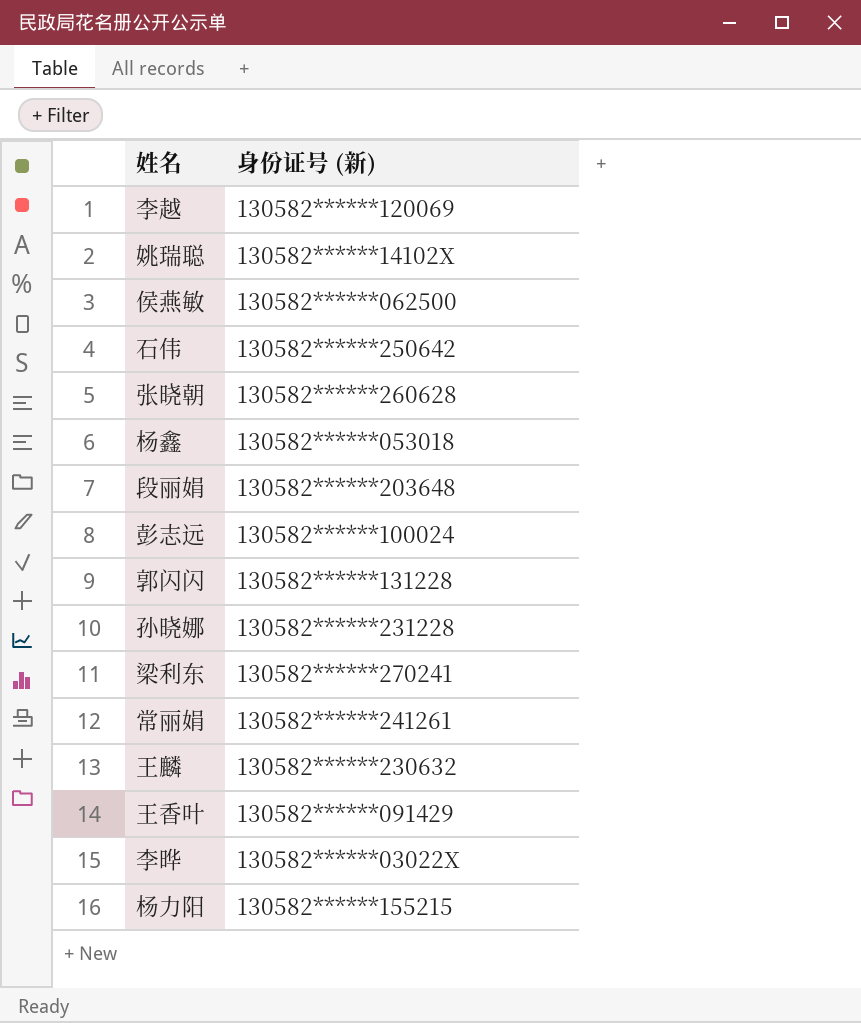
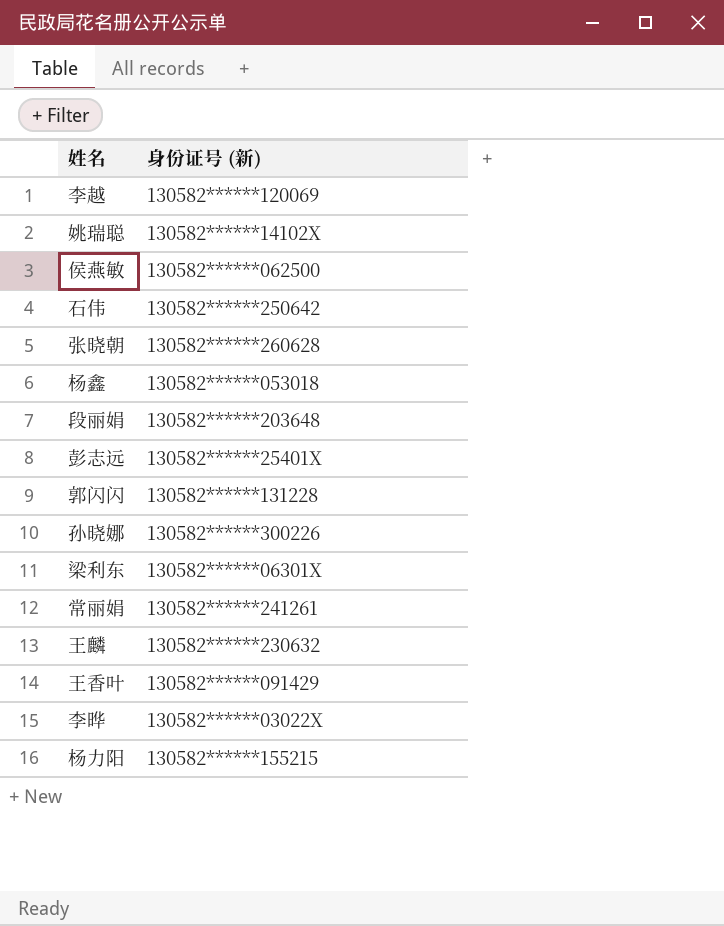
彭志远 | 身份证号 (新): 130582******100024 -> 130582******25401X
孙晓娜 | 身份证号 (新): 130582******231228 -> 130582******300226
梁利东 | 身份证号 (新): 130582******270241 -> 130582******06301X

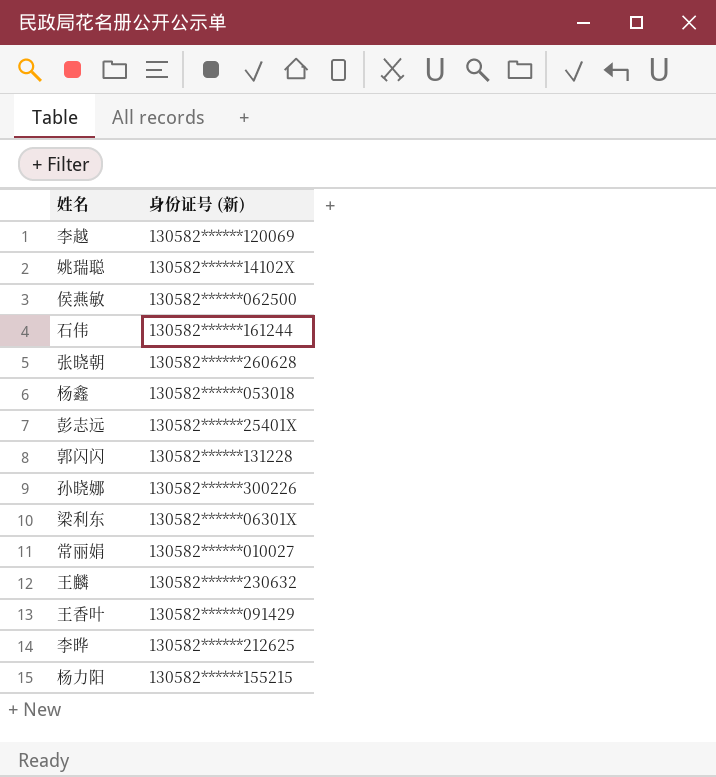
row 段丽娟: 130582******203648 -> none
石伟 | 身份证号 (新): 130582******250642 -> 130582******161244
常丽娟 | 身份证号 (新): 130582******241261 -> 130582******010027
李晔 | 身份证号 (新): 130582******03022X -> 130582******212625

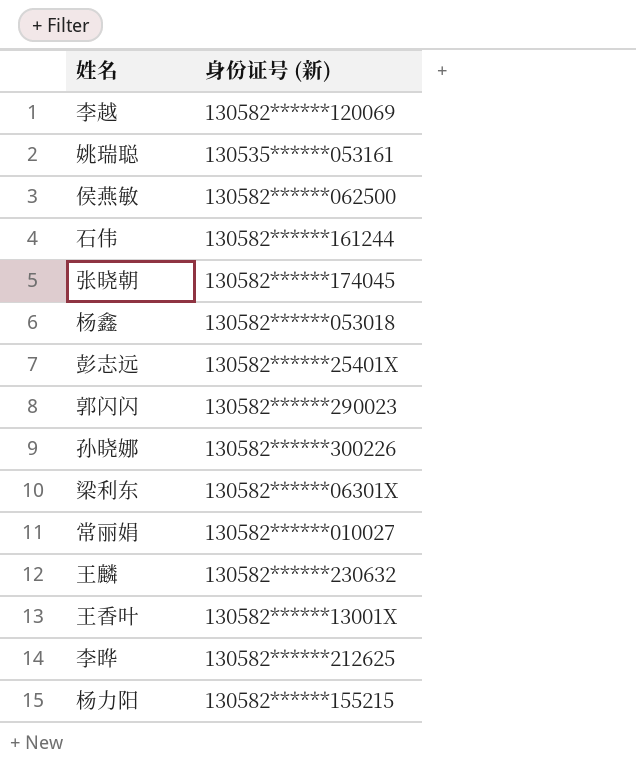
姚瑞聪 | 身份证号 (新): 130582******14102X -> 130535******053161
张晓朝 | 身份证号 (新): 130582******260628 -> 130582******174045
郭闪闪 | 身份证号 (新): 130582******131228 -> 130582******290023
王香叶 | 身份证号 (新): 130582******091429 -> 130582******13001X

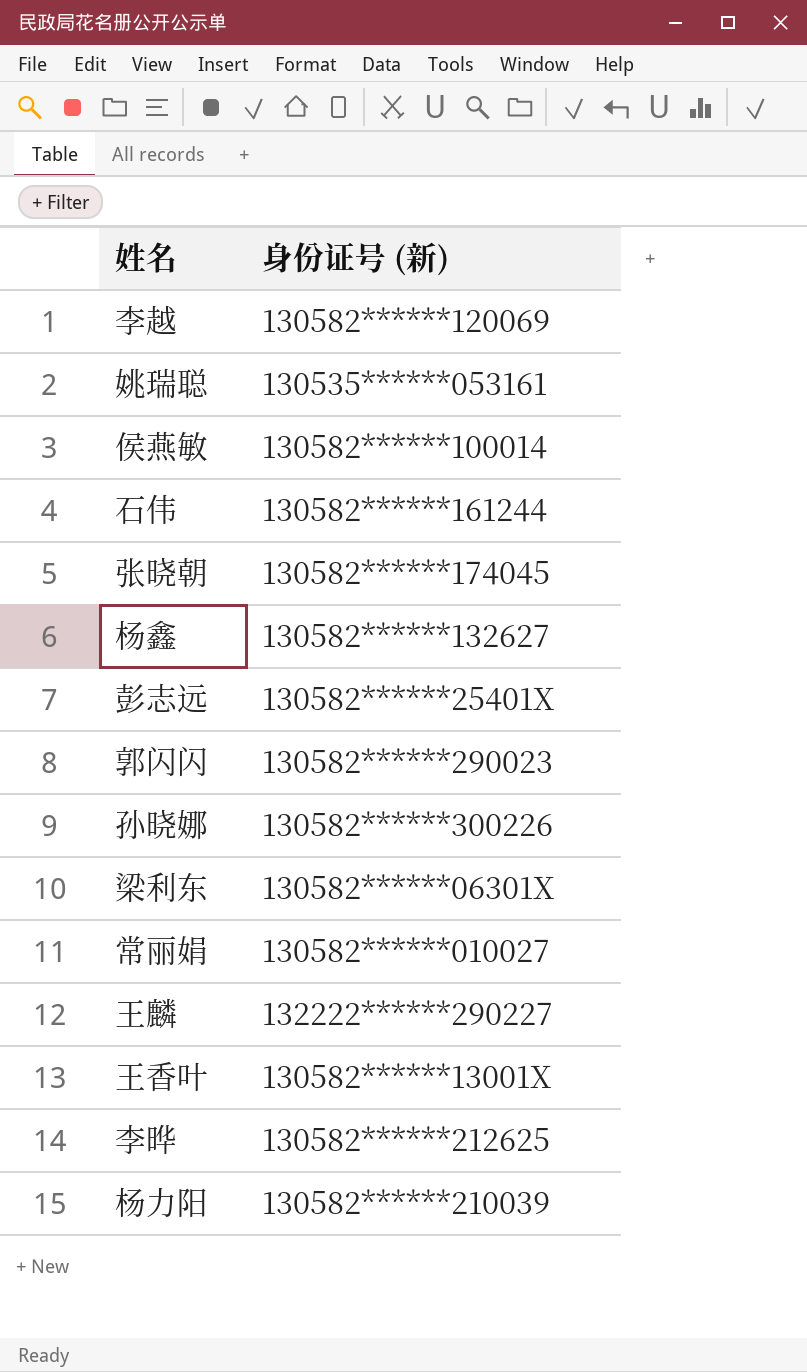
侯燕敏 | 身份证号 (新): 130582******062500 -> 130582******100014
杨鑫 | 身份证号 (新): 130582******053018 -> 130582******132627
王麟 | 身份证号 (新): 130582******230632 -> 132222******290227
杨力阳 | 身份证号 (新): 130582******155215 -> 130582******210039

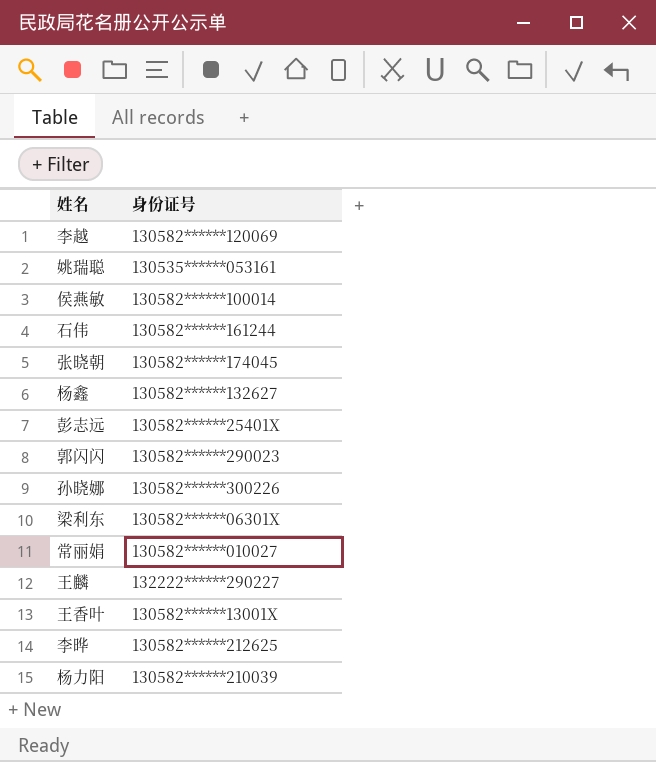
column name: 身份证号 (新) -> 身份证号

